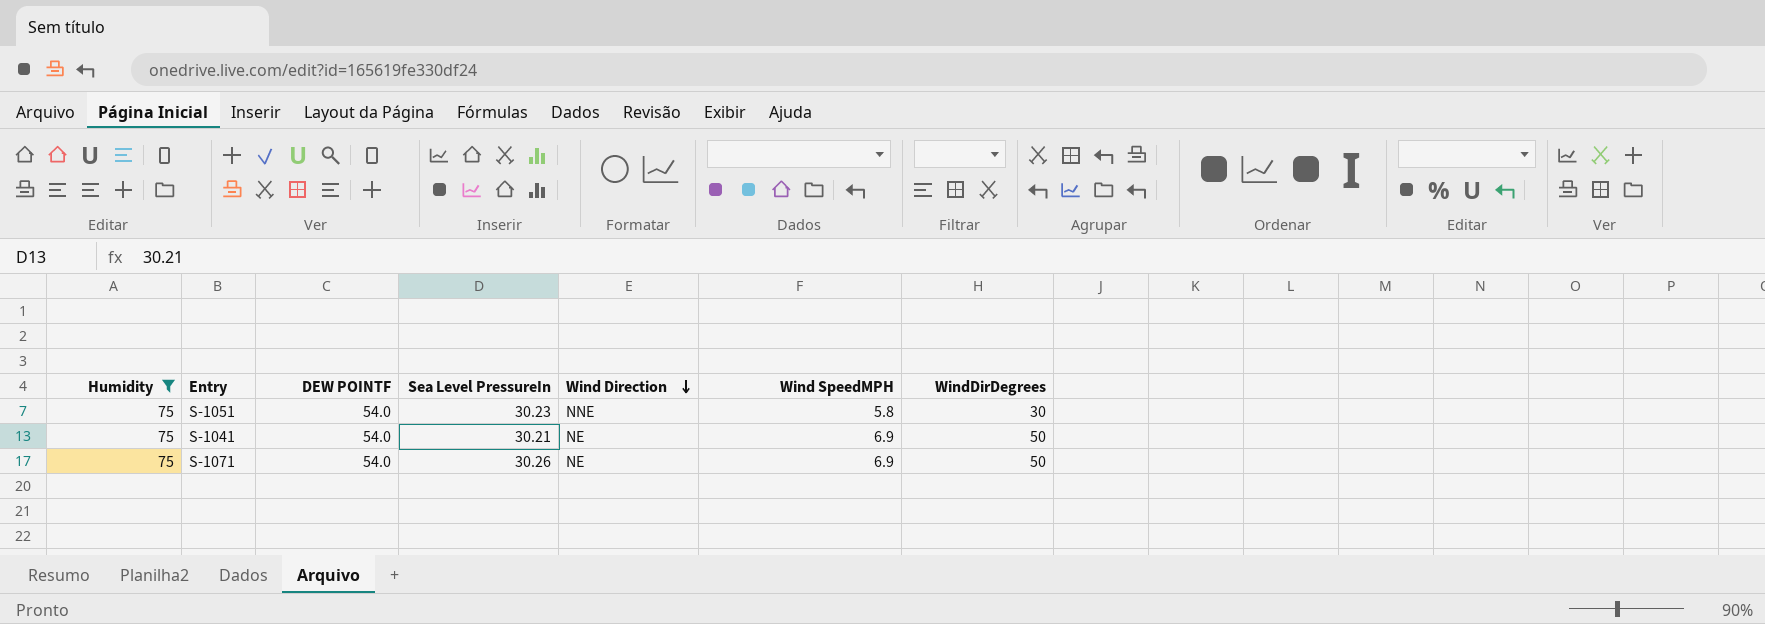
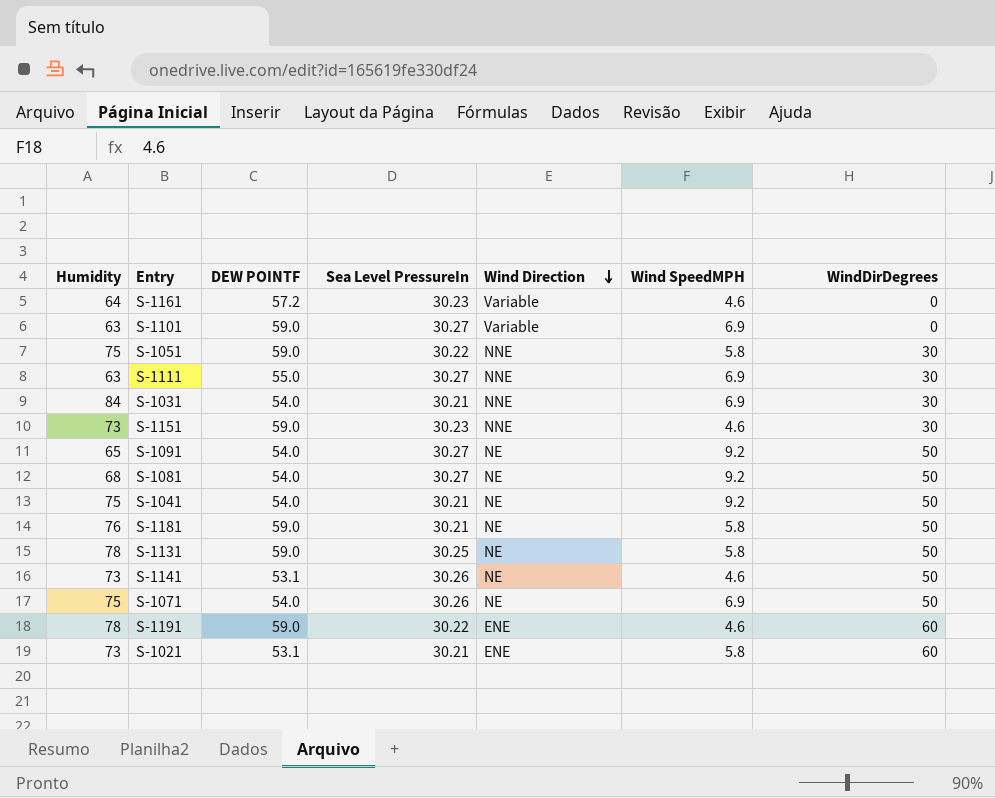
filter: Humidity = 75 -> none
S-1051 | DEW POINTF: 54.0 -> 59.0
S-1051 | Sea Level PressureIn: 30.23 -> 30.22
S-1041 | Wind SpeedMPH: 6.9 -> 9.2

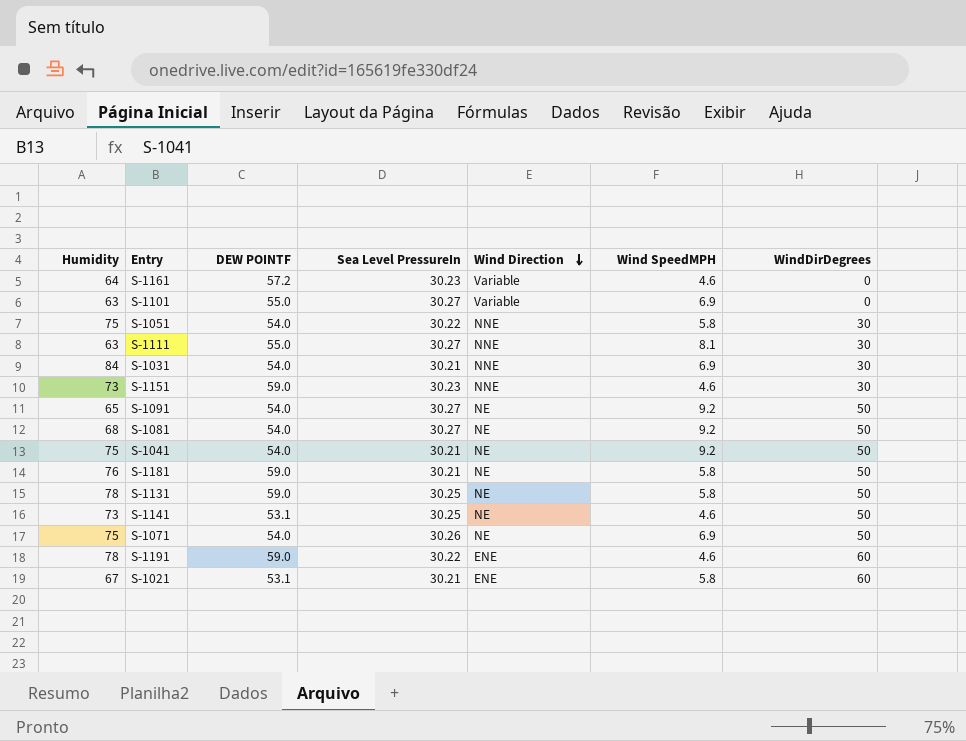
S-1101 | DEW POINTF: 59.0 -> 55.0
S-1051 | DEW POINTF: 59.0 -> 54.0
S-1111 | Wind SpeedMPH: 6.9 -> 8.1
S-1141 | Sea Level PressureIn: 30.26 -> 30.25
S-1021 | Humidity: 73 -> 67

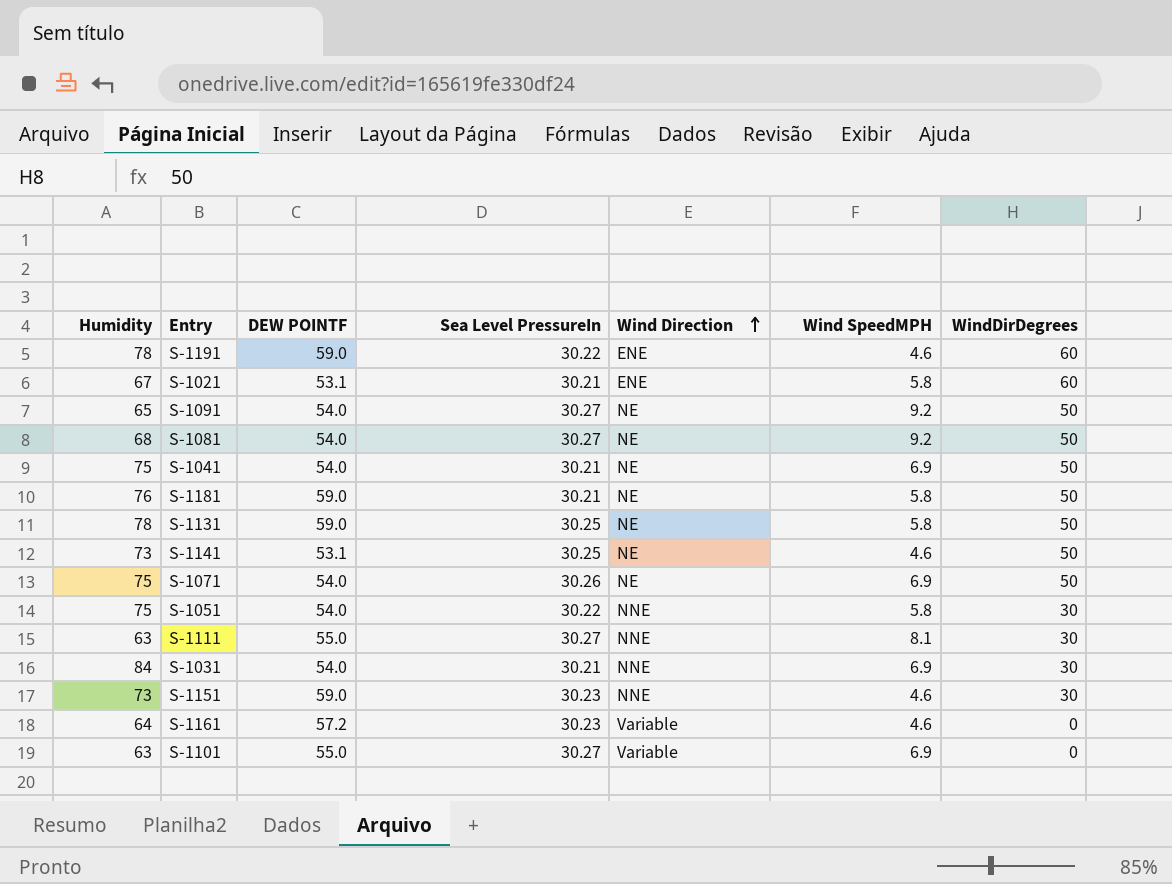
row order: Wind Direction descending -> Wind Direction ascending
S-1041 | Wind SpeedMPH: 9.2 -> 6.9

